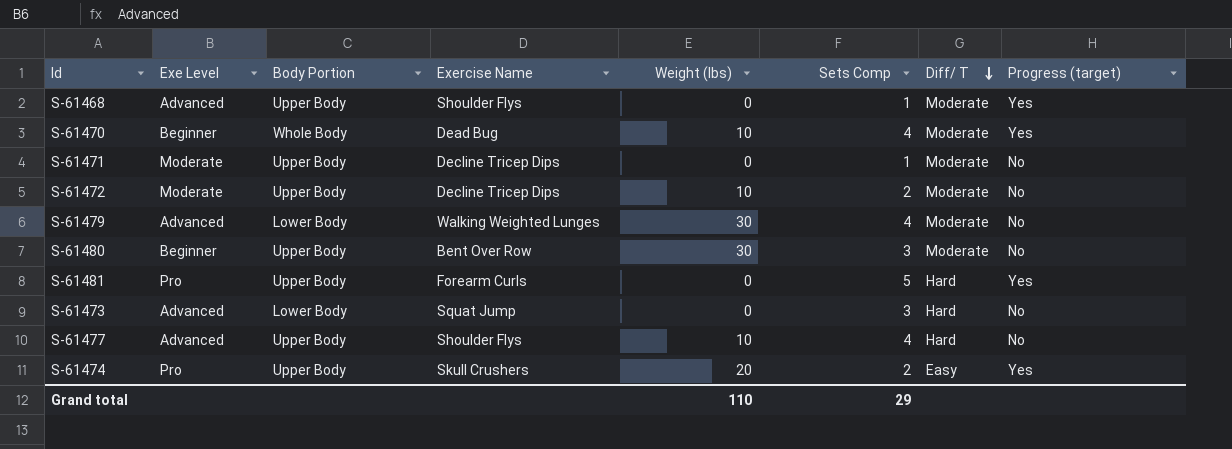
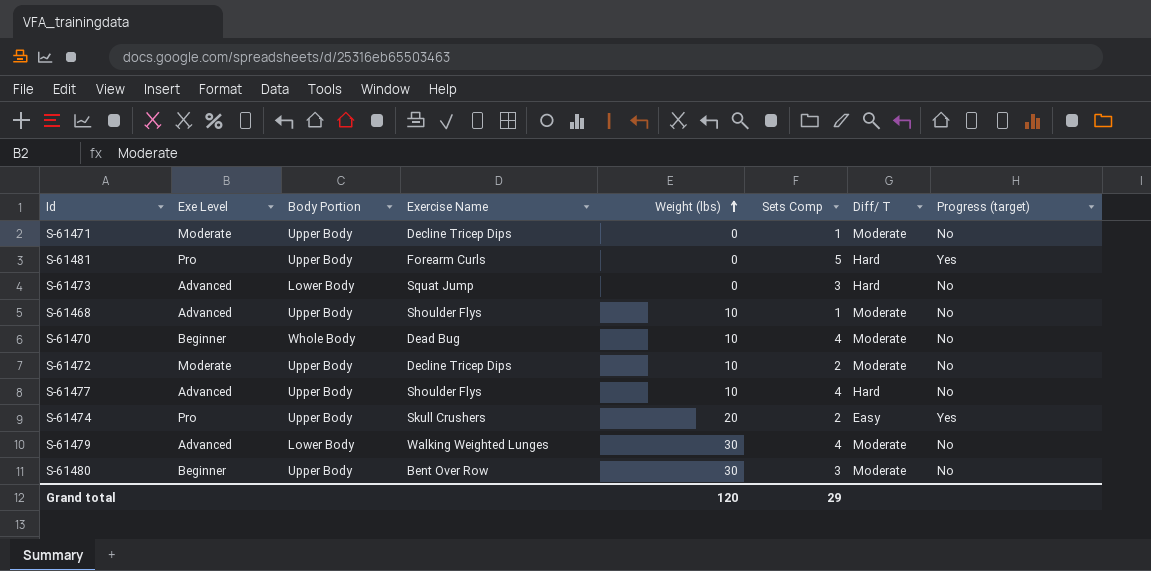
row order: Diff/ T descending -> Weight (lbs) ascending
S-61468 | Weight (lbs): 0 -> 10
S-61468 | Progress (target): Yes -> No
S-61470 | Progress (target): Yes -> No
Grand total | Weight (lbs): 110 -> 120

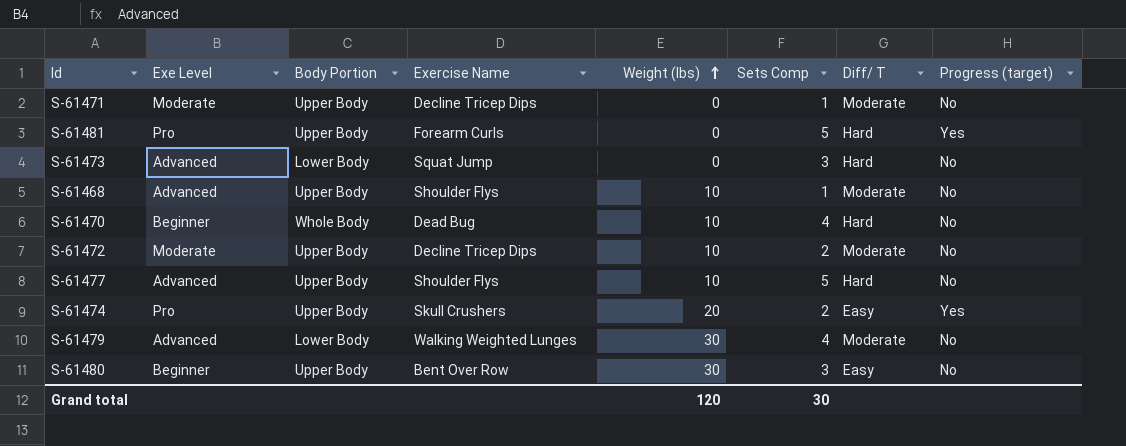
S-61470 | Diff/ T: Moderate -> Hard
S-61477 | Sets Comp: 4 -> 5
S-61480 | Diff/ T: Moderate -> Easy
Grand total | Sets Comp: 29 -> 30

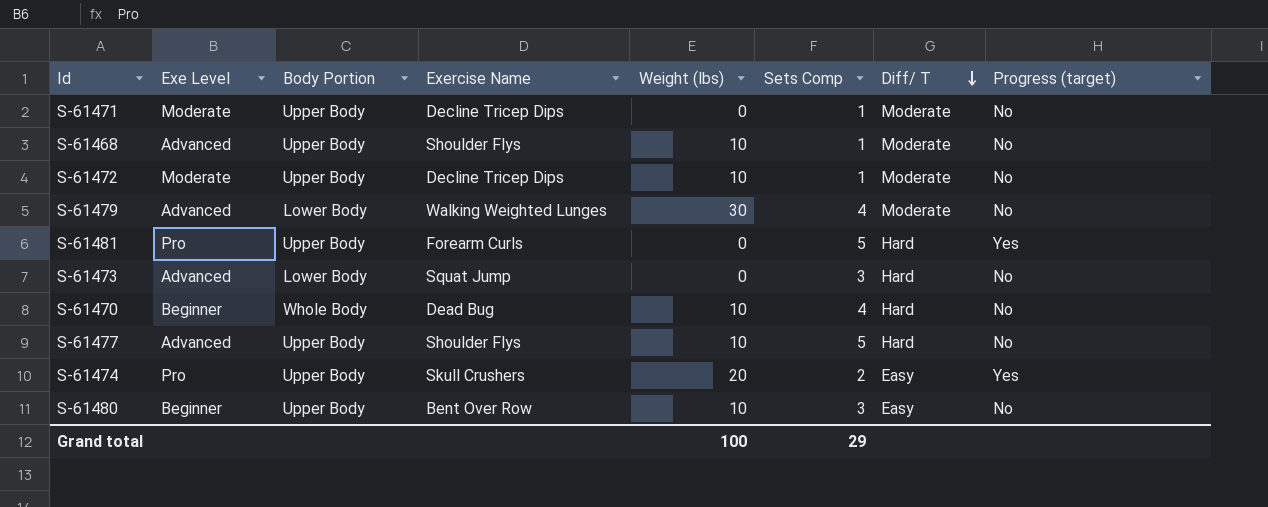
row order: Weight (lbs) ascending -> Diff/ T descending
S-61472 | Sets Comp: 2 -> 1
S-61480 | Weight (lbs): 30 -> 10
Grand total | Weight (lbs): 120 -> 100
Grand total | Sets Comp: 30 -> 29

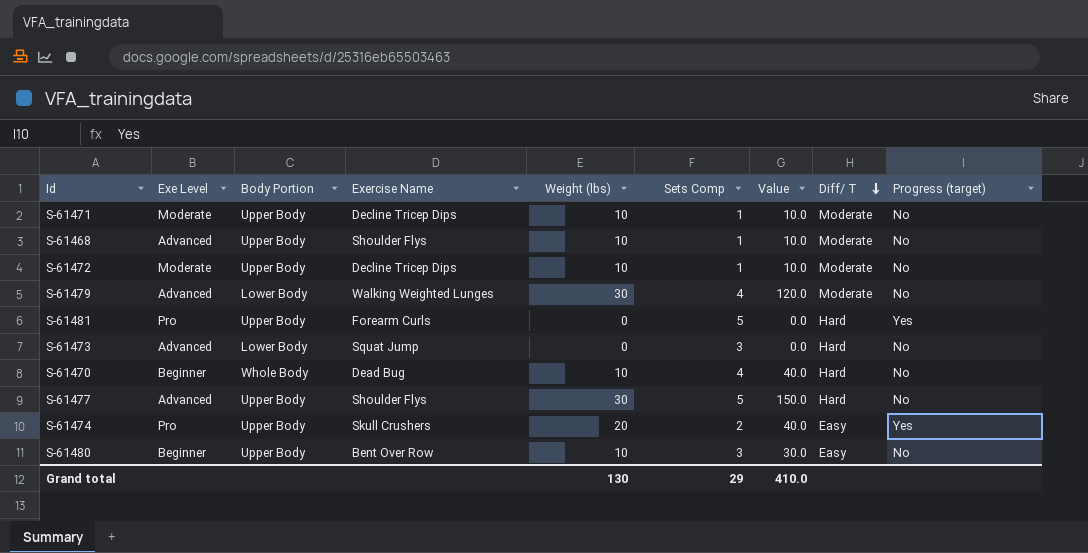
column Value | formula: none -> [Weight (lbs)] * [Sets Comp]
S-61471 | Weight (lbs): 0 -> 10
S-61477 | Weight (lbs): 10 -> 30
Grand total | Weight (lbs): 100 -> 130

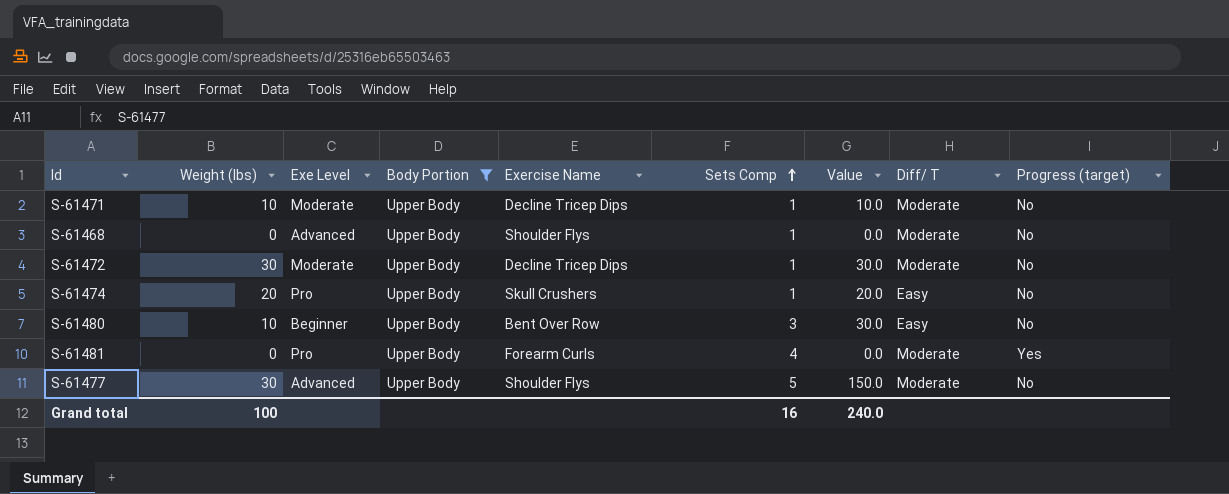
filter: none -> Body Portion = Upper Body
row order: Diff/ T descending -> Sets Comp ascending
column Weight (lbs) | position: 5 -> 2
S-61468 | Weight (lbs): 10 -> 0
S-61468 | Value: 10.0 -> 0.0
S-61472 | Weight (lbs): 10 -> 30
S-61472 | Value: 10.0 -> 30.0
S-61474 | Sets Comp: 2 -> 1
S-61474 | Value: 40.0 -> 20.0
S-61474 | Progress (target): Yes -> No
S-61481 | Sets Comp: 5 -> 4
S-61481 | Diff/ T: Hard -> Moderate
S-61477 | Diff/ T: Hard -> Moderate
Grand total | Weight (lbs): 130 -> 100
Grand total | Sets Comp: 29 -> 16
Grand total | Value: 410.0 -> 240.0

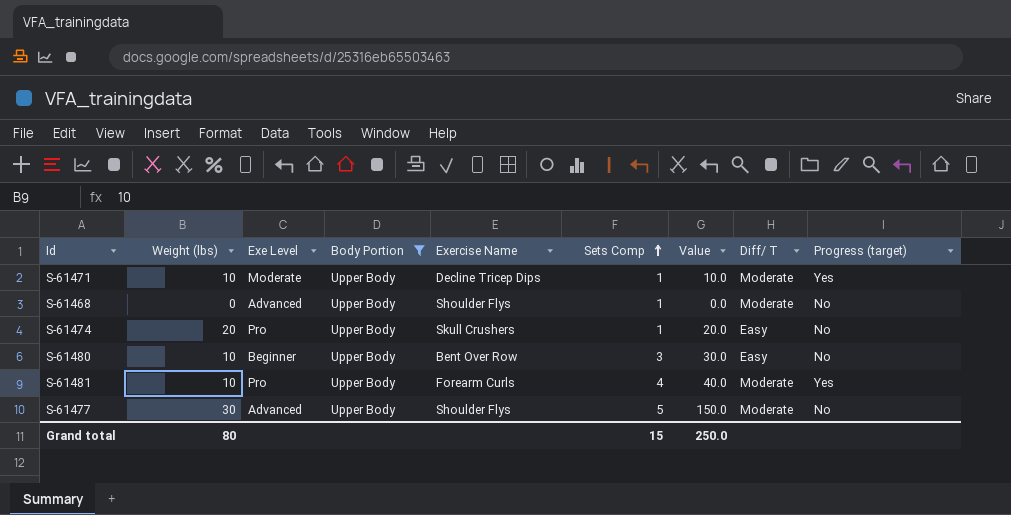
row S-61472: 30 | Moderate | Upper Body | Decline Tricep Dips | 1 | 30.0 | Moderate | No -> none
S-61471 | Progress (target): No -> Yes
S-61481 | Weight (lbs): 0 -> 10
S-61481 | Value: 0.0 -> 40.0
Grand total | Weight (lbs): 100 -> 80
Grand total | Sets Comp: 16 -> 15
Grand total | Value: 240.0 -> 250.0

